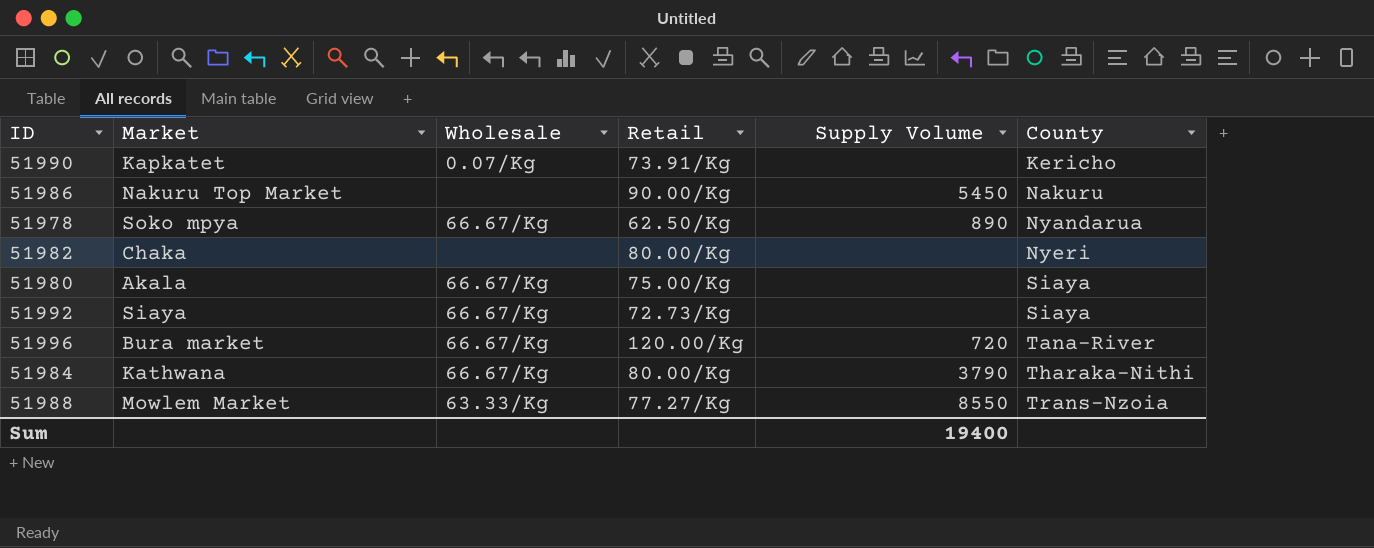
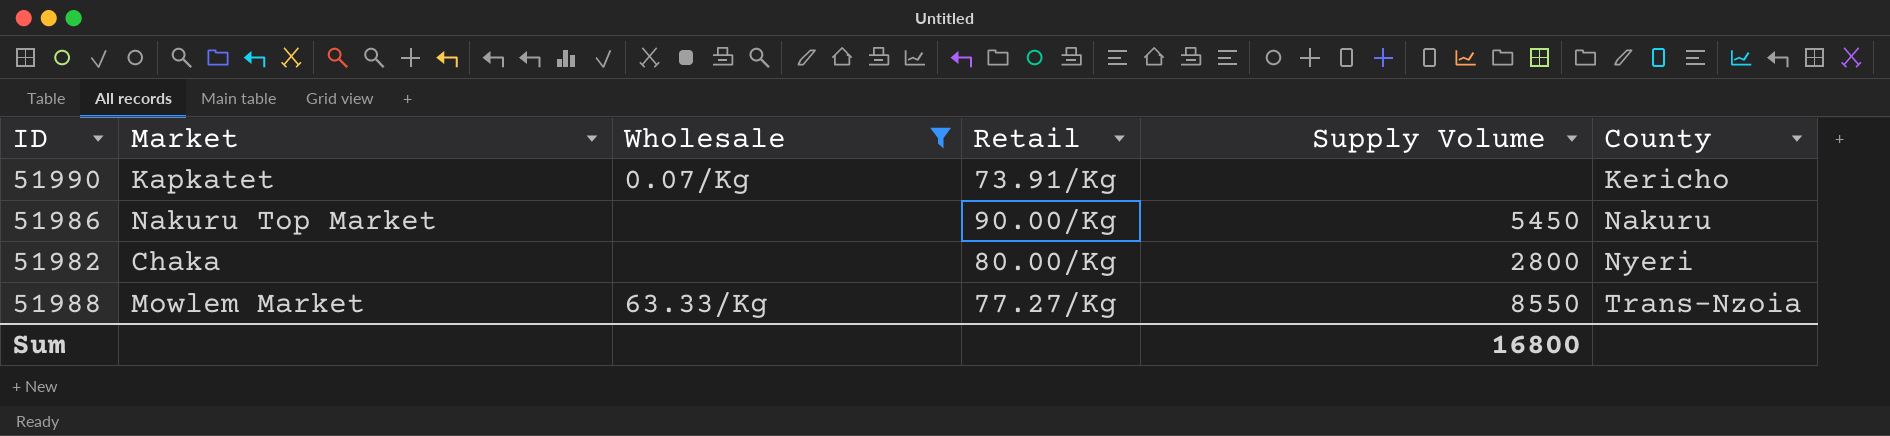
filter: none -> Wholesale != 66.67/Kg
51982 | Supply Volume: none -> 2800
Sum | Supply Volume: 19400 -> 16800

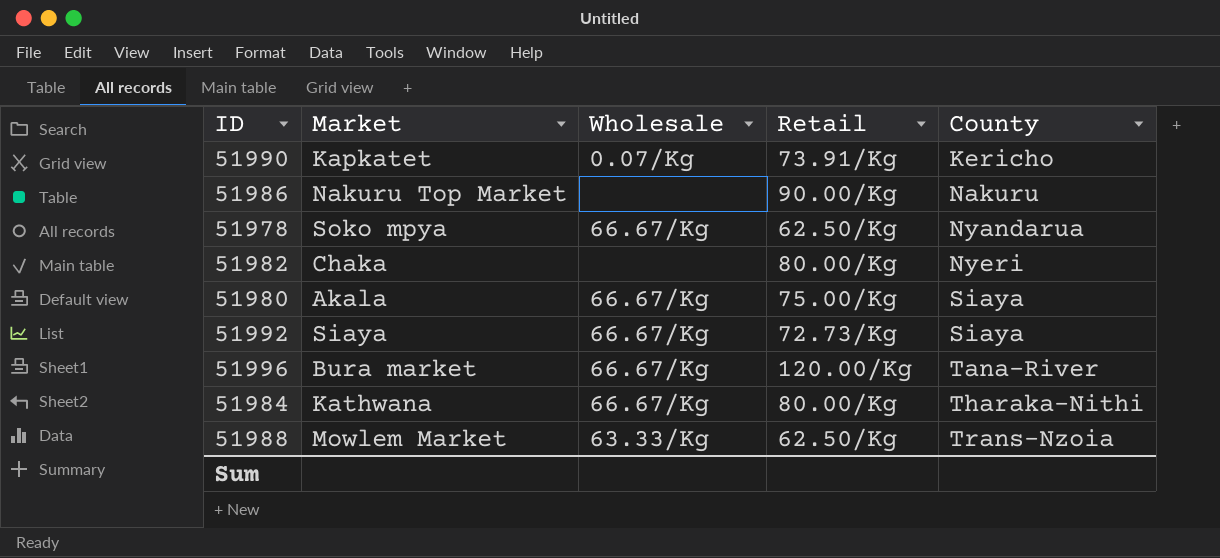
filter: Wholesale != 66.67/Kg -> none
column Supply Volume | position: 5 -> none
51988 | Retail: 77.27/Kg -> 62.50/Kg

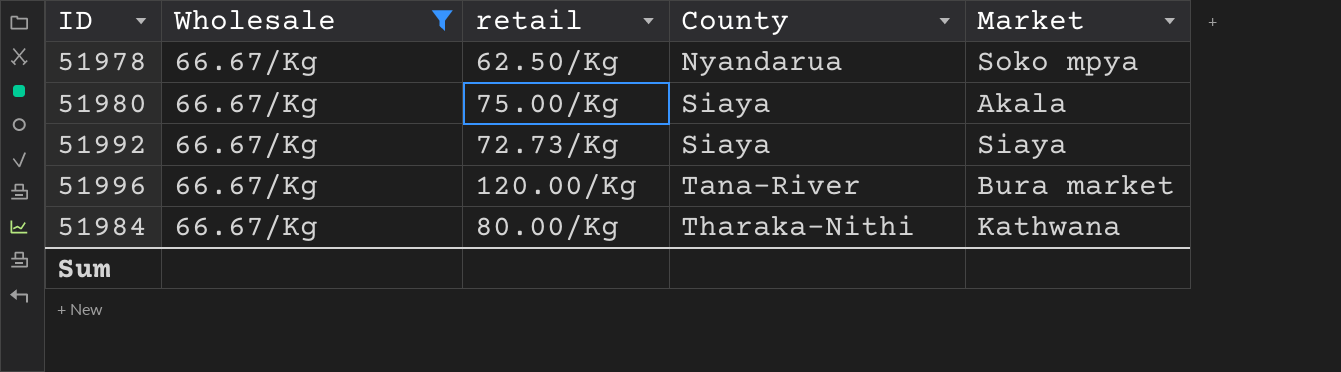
filter: none -> Wholesale = 66.67/Kg
column name: Retail -> retail
column Market | position: 2 -> 5

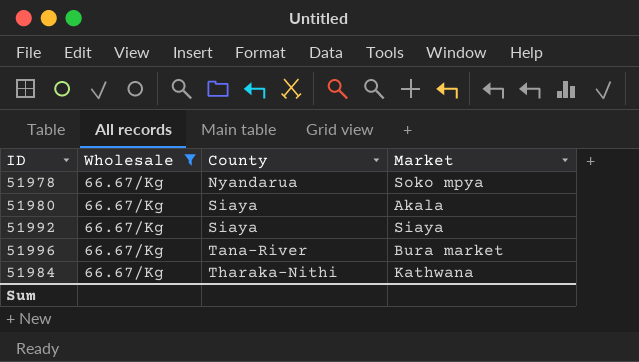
column retail | position: 3 -> none

